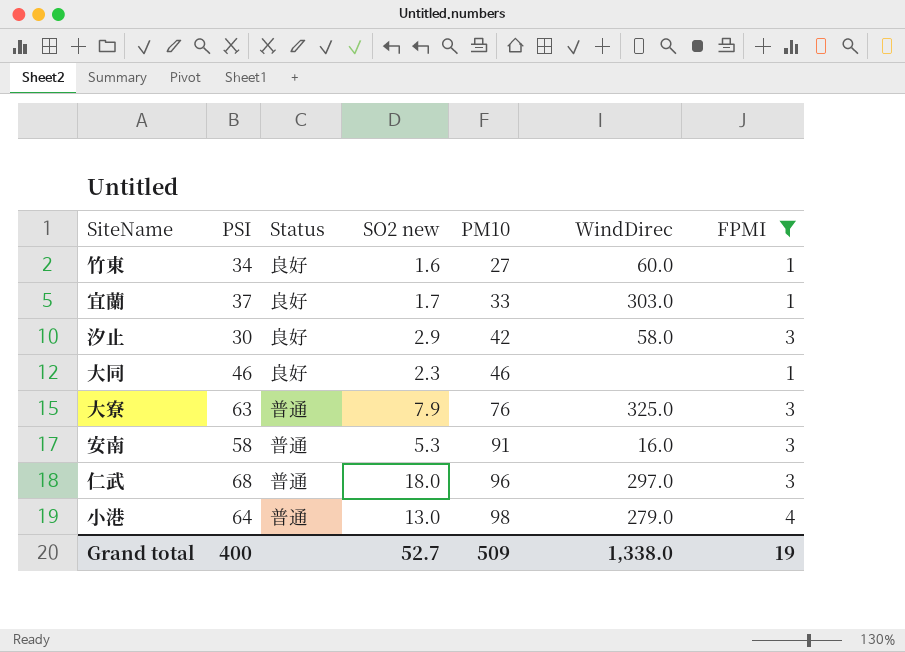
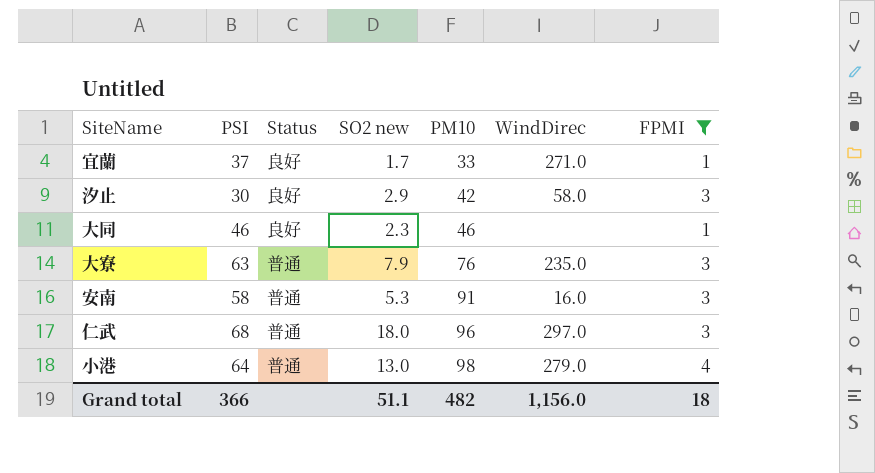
row 竹東: 34 | 良好 | 1.6 | 27 | 60.0 | 1 -> none
宜蘭 | WindDirec: 303.0 -> 271.0
大寮 | WindDirec: 325.0 -> 235.0
Grand total | PSI: 400 -> 366
Grand total | SO2 new: 52.7 -> 51.1
Grand total | PM10: 509 -> 482
Grand total | WindDirec: 1,338.0 -> 1,156.0
Grand total | FPMI: 19 -> 18

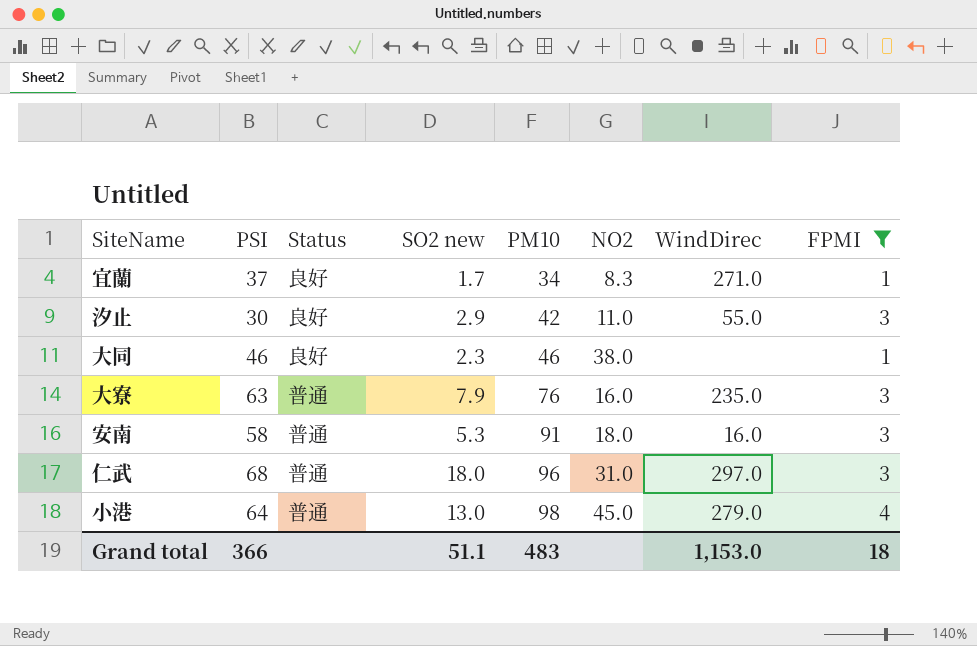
column NO2 | position: none -> 6
宜蘭 | PM10: 33 -> 34
汐止 | WindDirec: 58.0 -> 55.0
Grand total | PM10: 482 -> 483
Grand total | WindDirec: 1,156.0 -> 1,153.0

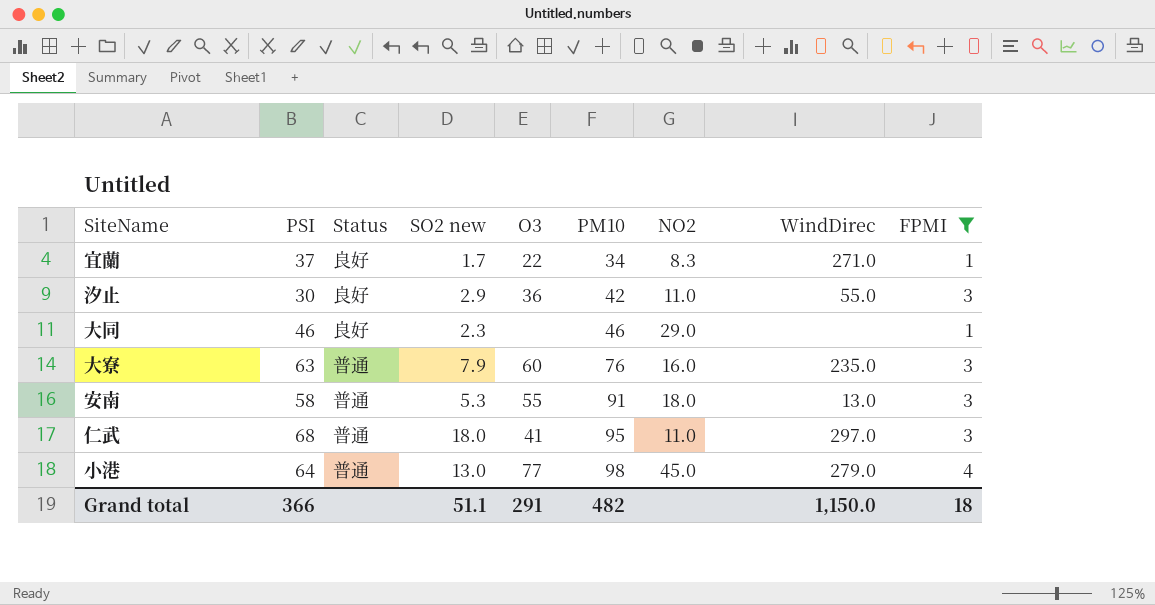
column O3 | position: none -> 5
大同 | NO2: 38.0 -> 29.0
安南 | WindDirec: 16.0 -> 13.0
仁武 | PM10: 96 -> 95
仁武 | NO2: 31.0 -> 11.0
Grand total | PM10: 483 -> 482
Grand total | WindDirec: 1,153.0 -> 1,150.0

